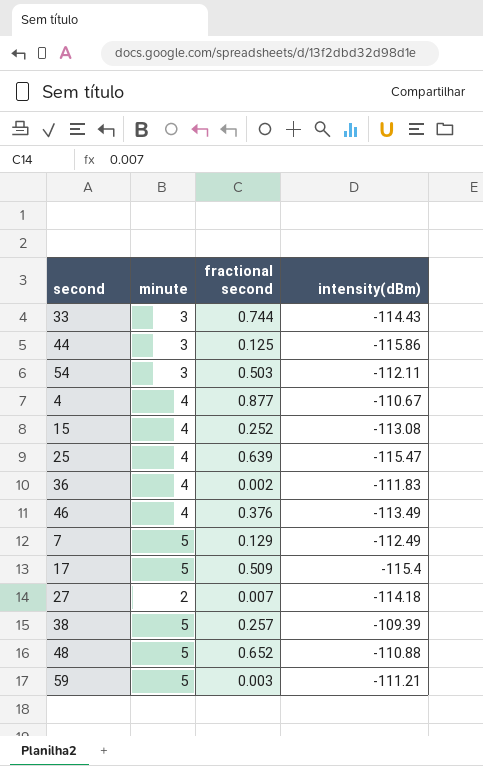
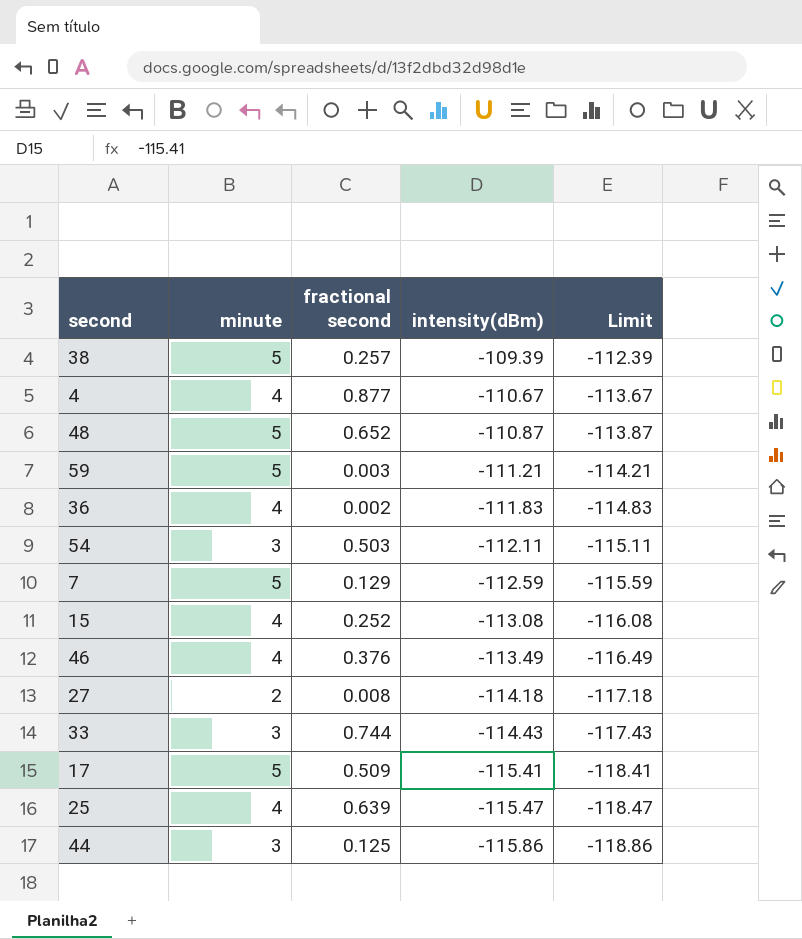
row order: none -> intensity(dBm) descending
column Limit | formula: none -> [intensity(dBm)] - 3
48 | intensity(dBm): -110.88 -> -110.87
7 | intensity(dBm): -112.49 -> -112.59
27 | fractional second: 0.007 -> 0.008
17 | intensity(dBm): -115.4 -> -115.41

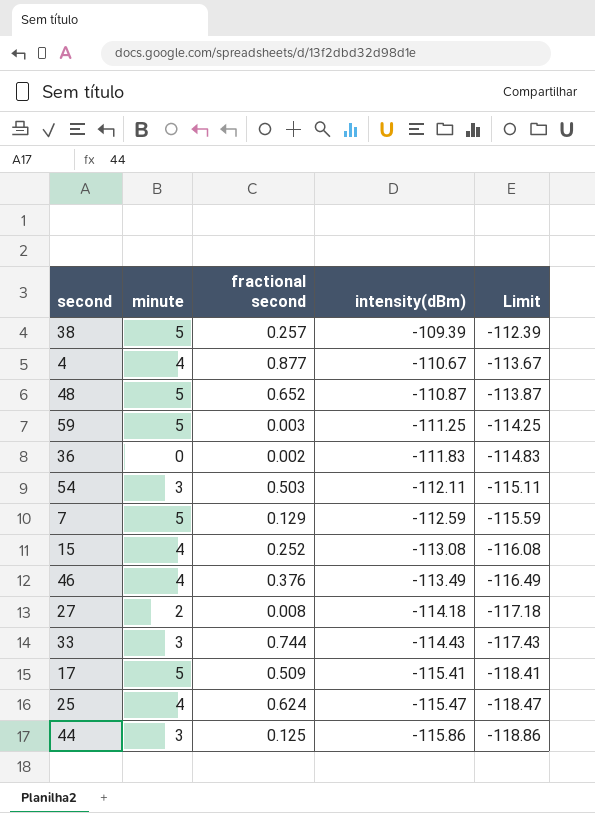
59 | intensity(dBm): -111.21 -> -111.25
59 | Limit: -114.21 -> -114.25
36 | minute: 4 -> 0
25 | fractional second: 0.639 -> 0.624

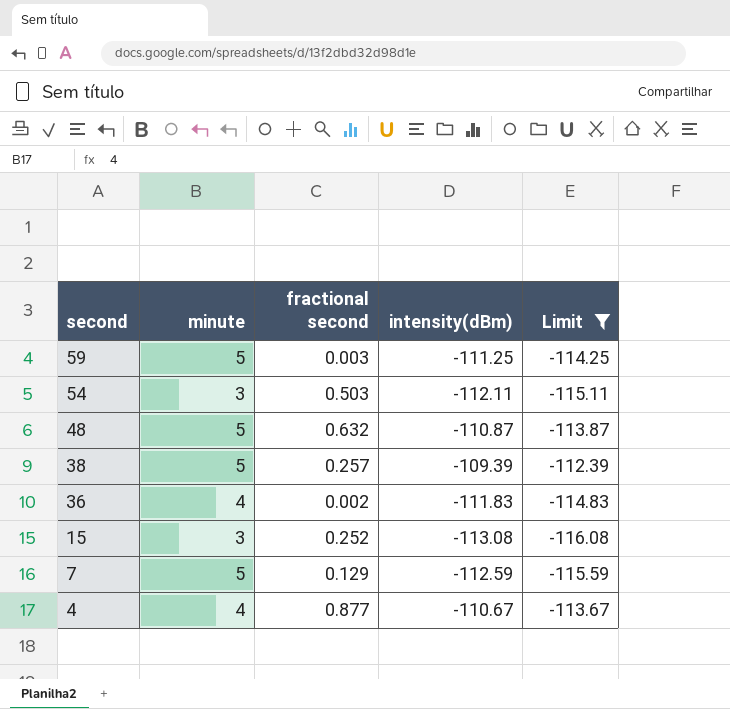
filter: none -> Limit >= -116.08
row order: intensity(dBm) descending -> second descending
48 | fractional second: 0.652 -> 0.632
36 | minute: 0 -> 4
15 | minute: 4 -> 3

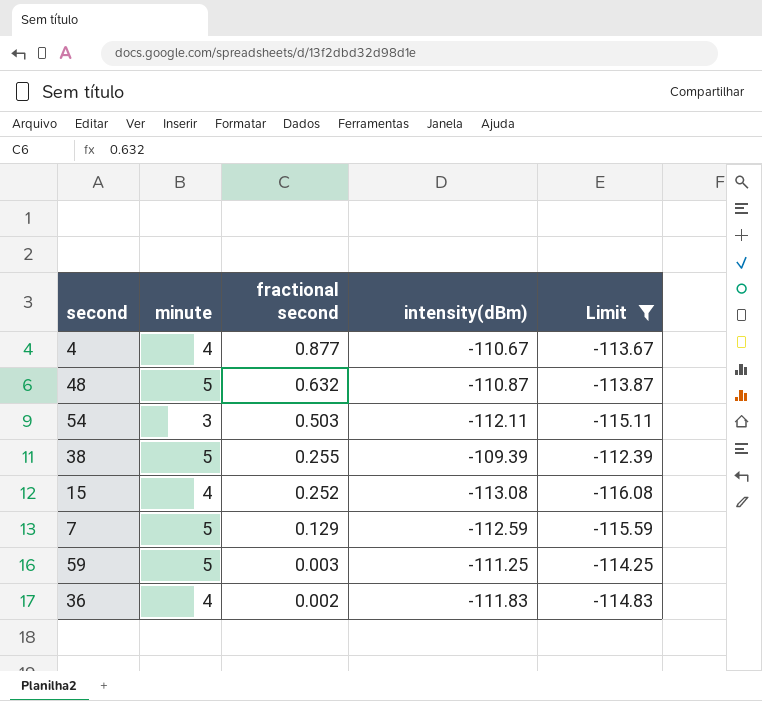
row order: second descending -> fractional second descending
38 | fractional second: 0.257 -> 0.255
15 | minute: 3 -> 4

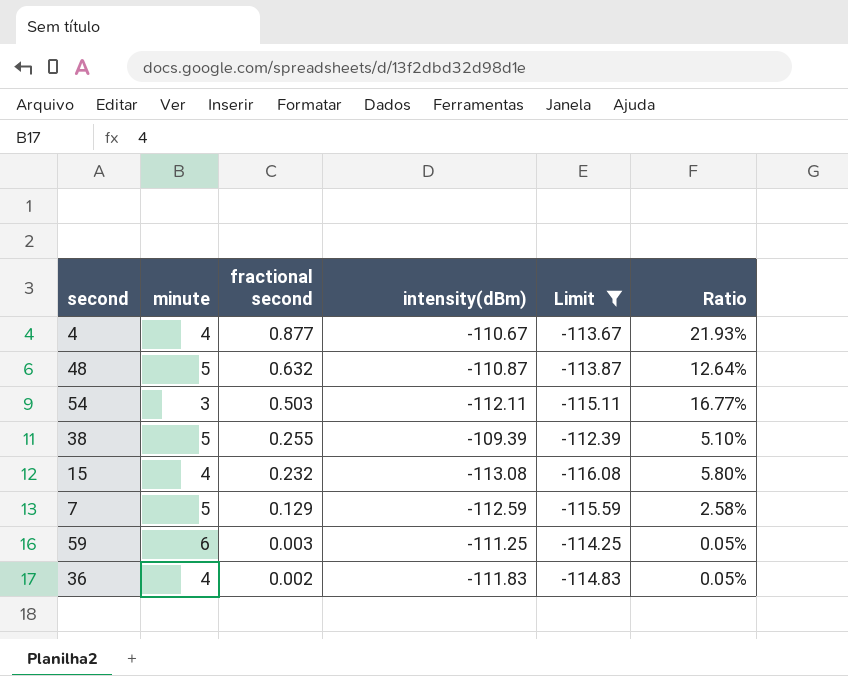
column Ratio | formula: none -> [fractional second] / [minute]
15 | fractional second: 0.252 -> 0.232
59 | minute: 5 -> 6

